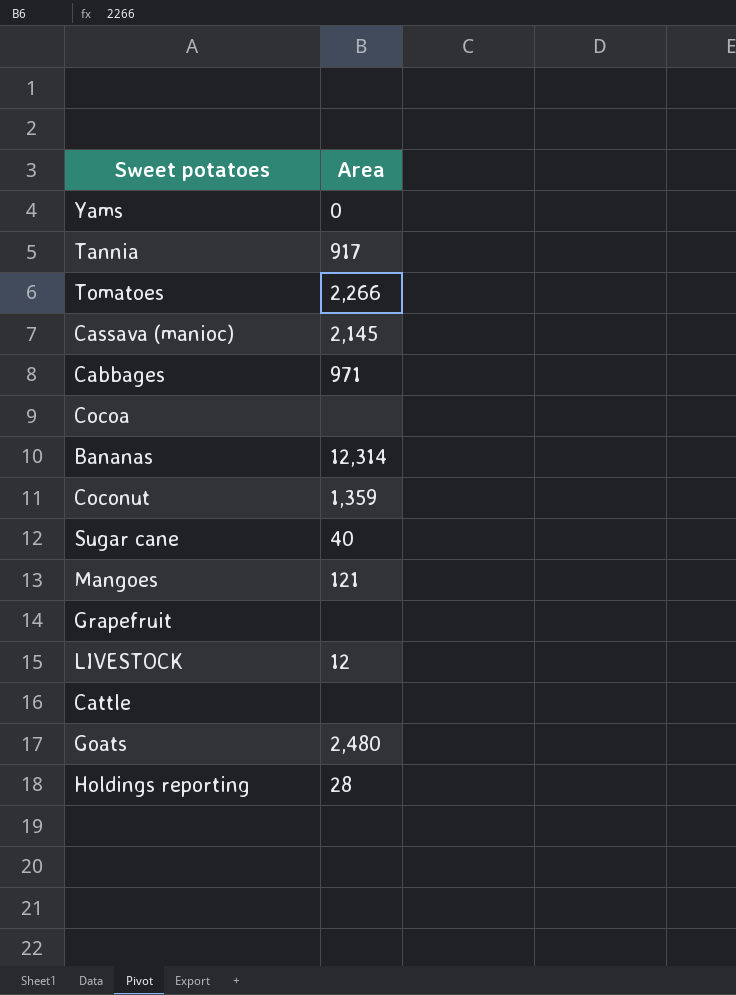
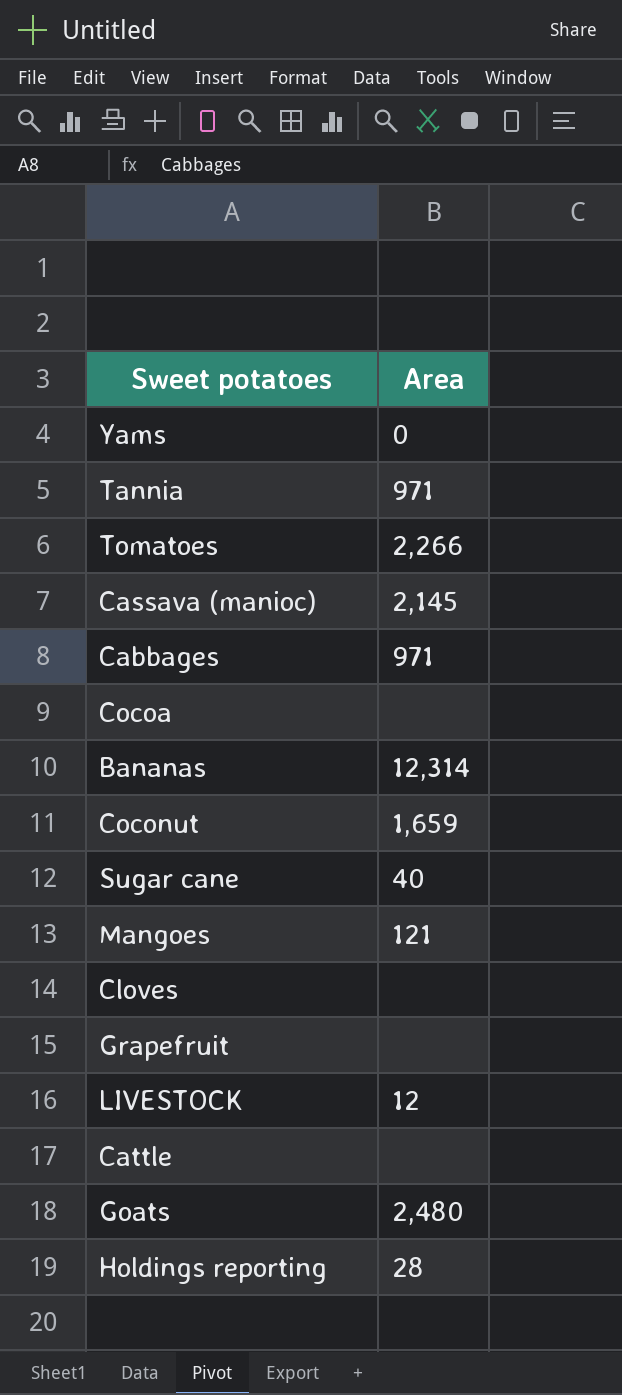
Tannia | Area: 917 -> 971
Coconut | Area: 1,359 -> 1,659
row Cloves: none -> none

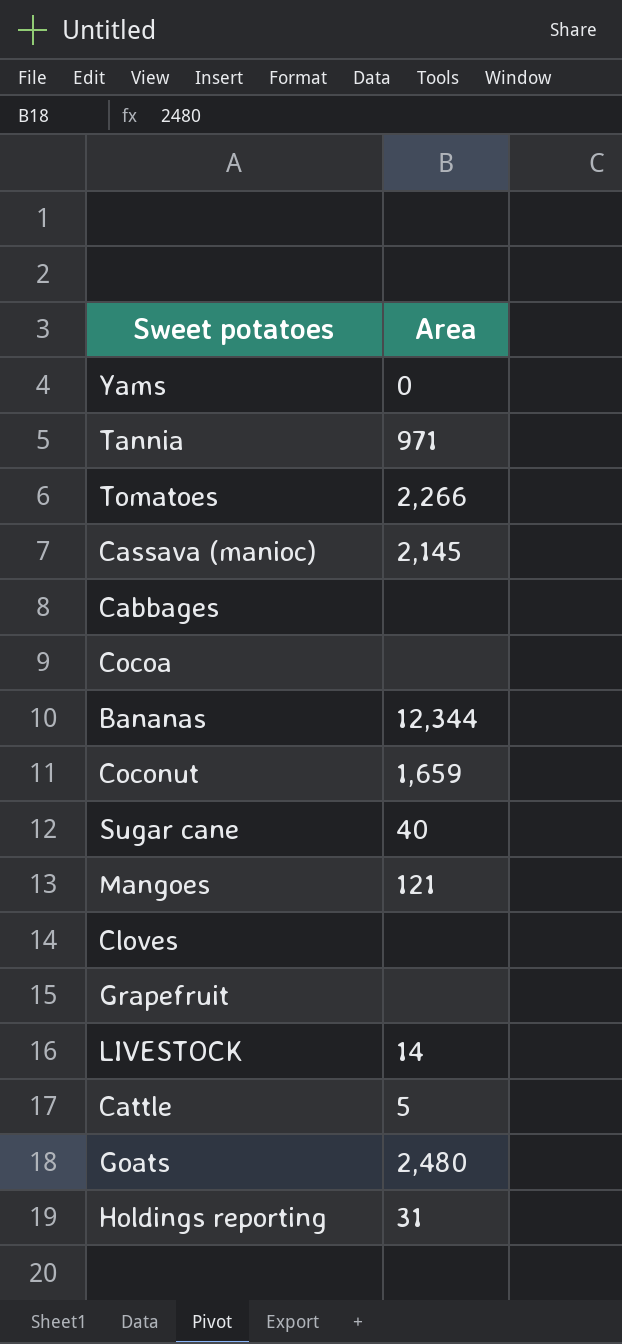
Cabbages | Area: 971 -> none
Bananas | Area: 12,314 -> 12,344
LIVESTOCK | Area: 12 -> 14
Cattle | Area: none -> 5
Holdings reporting | Area: 28 -> 31

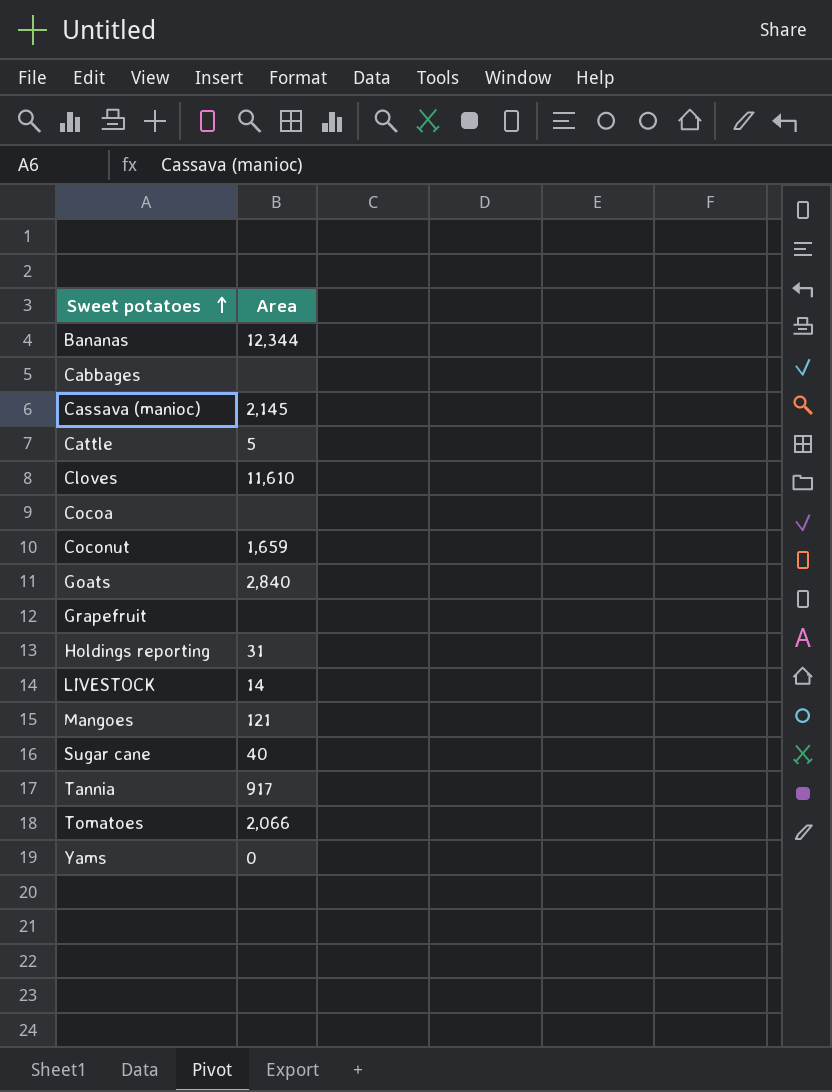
row order: none -> Sweet potatoes ascending
Cloves | Area: none -> 11,610
Goats | Area: 2,480 -> 2,840
Tannia | Area: 971 -> 917
Tomatoes | Area: 2,266 -> 2,066

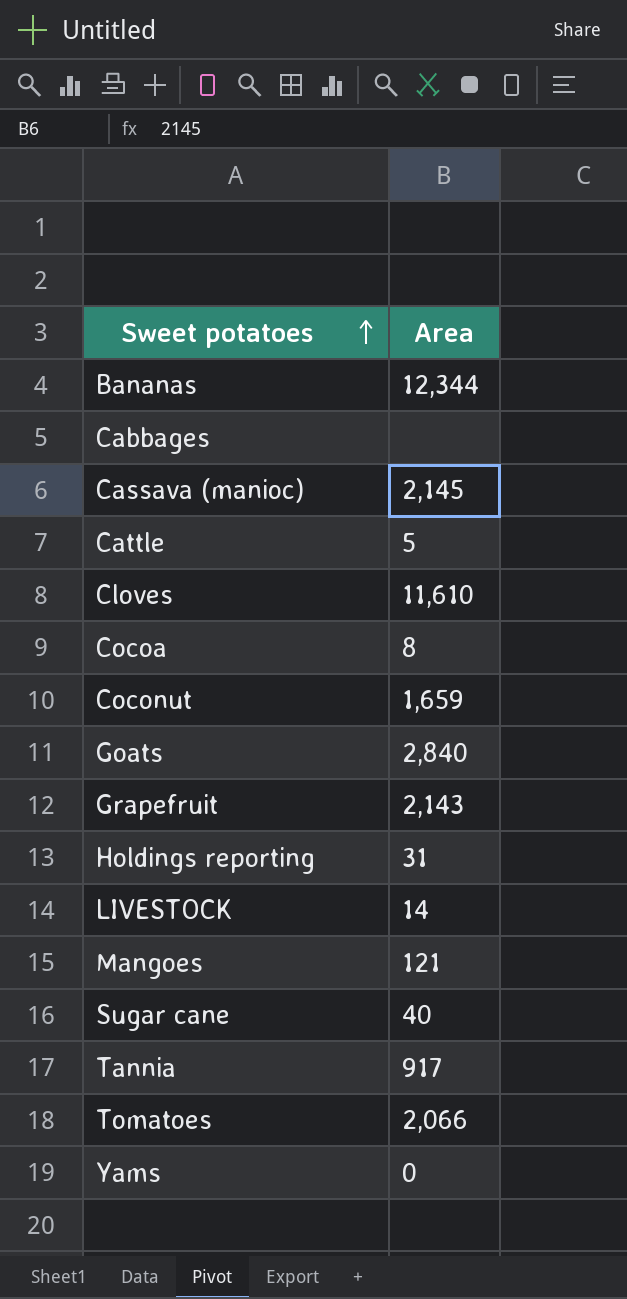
Cocoa | Area: none -> 8
Grapefruit | Area: none -> 2,143

